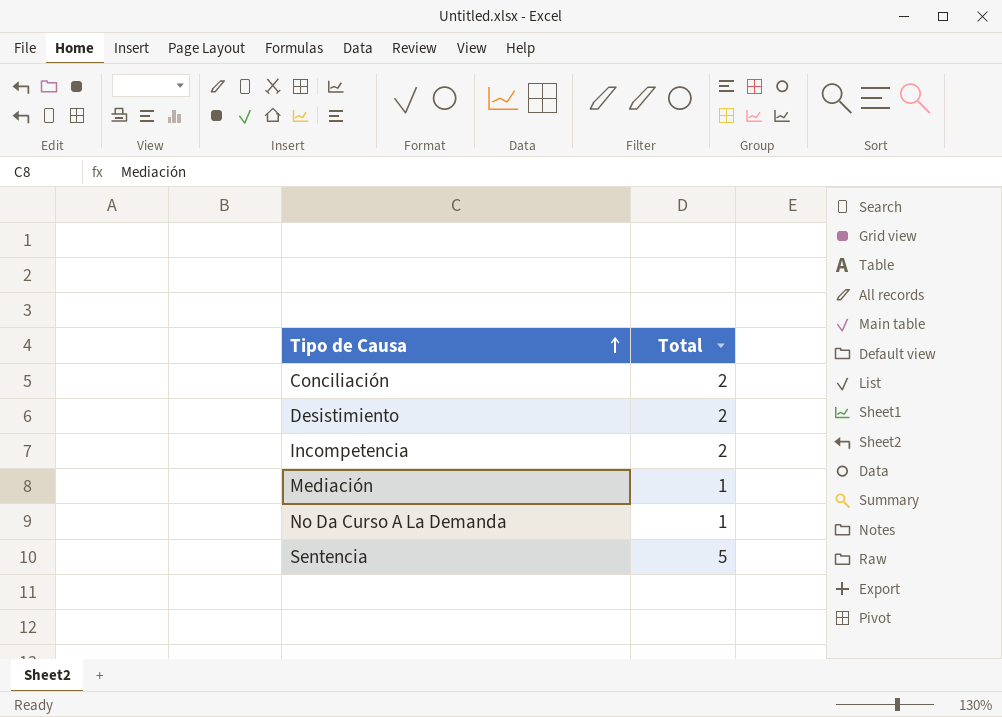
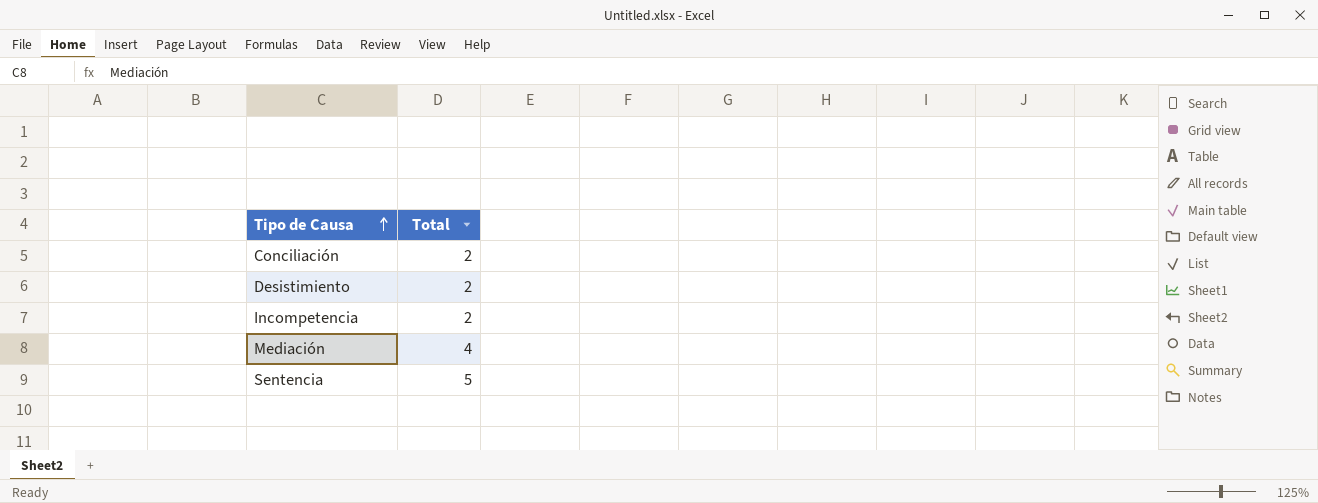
row No Da Curso A La Demanda: 1 -> none
Mediación | Total: 1 -> 4

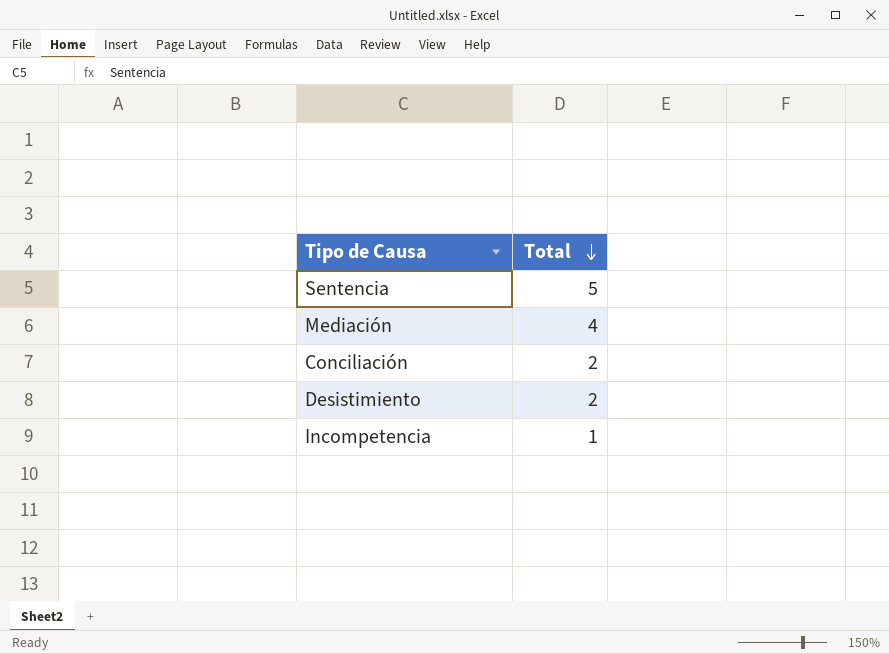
row order: Tipo de Causa ascending -> Total descending
Incompetencia | Total: 2 -> 1

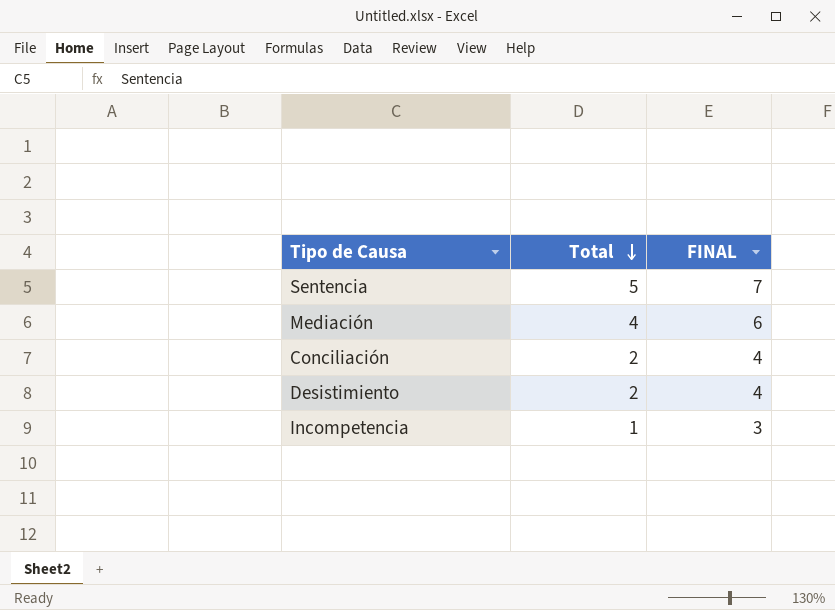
column FINAL | formula: none -> [Total] + 2

